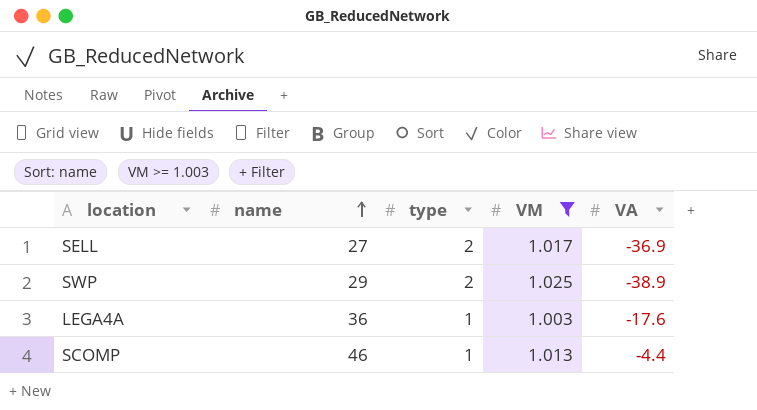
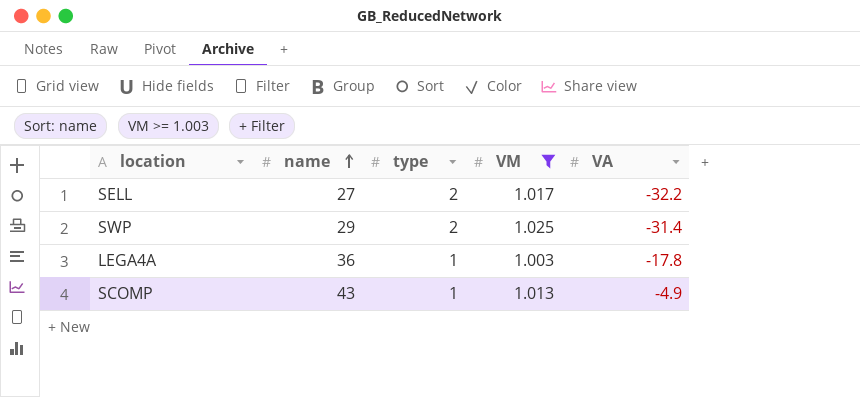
SELL | VA: -36.9 -> -32.2
SWP | VA: -38.9 -> -31.4
LEGA4A | VA: -17.6 -> -17.8
SCOMP | name: 46 -> 43
SCOMP | VA: -4.4 -> -4.9

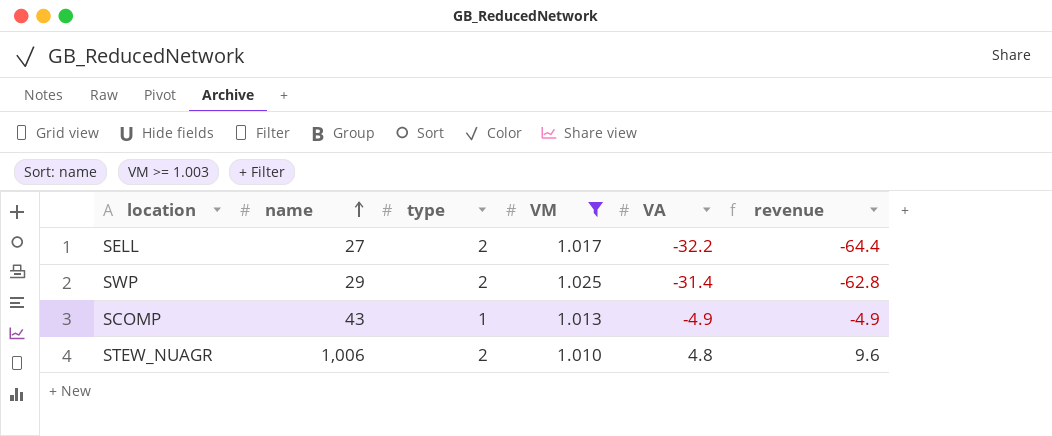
column revenue | formula: none -> [type] * [VA]
row LEGA4A: 36 | 1 | 1.003 | -17.8 -> none
row STEW_NUAGR: none -> 1,006 | 2 | 1.010 | 4.8 | 9.6

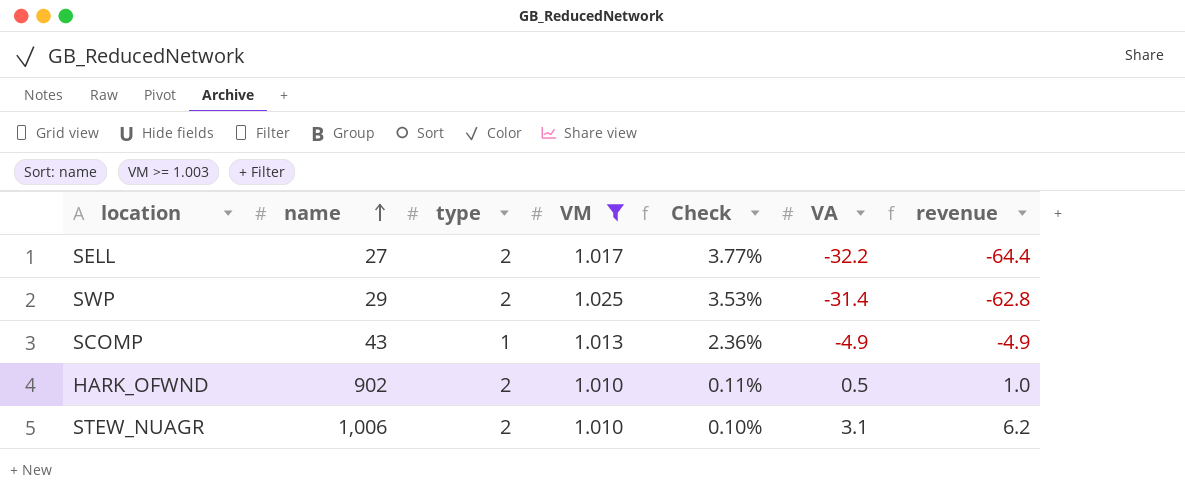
column Check | formula: none -> [VM] / [name]
row HARK_OFWND: none -> 902 | 2 | 1.010 | 0.11% | 0.5 | 1.0
STEW_NUAGR | VA: 4.8 -> 3.1
STEW_NUAGR | revenue: 9.6 -> 6.2

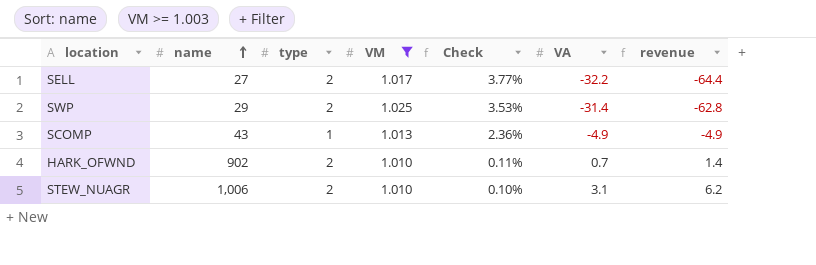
HARK_OFWND | VA: 0.5 -> 0.7
HARK_OFWND | revenue: 1.0 -> 1.4

